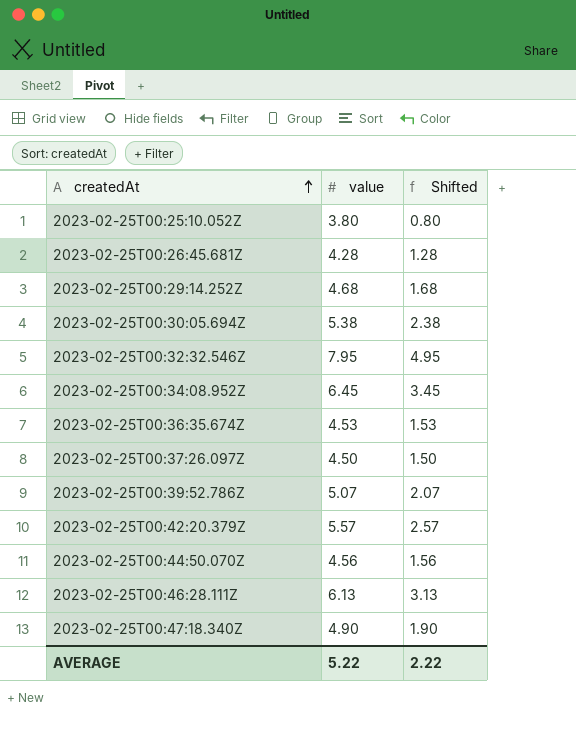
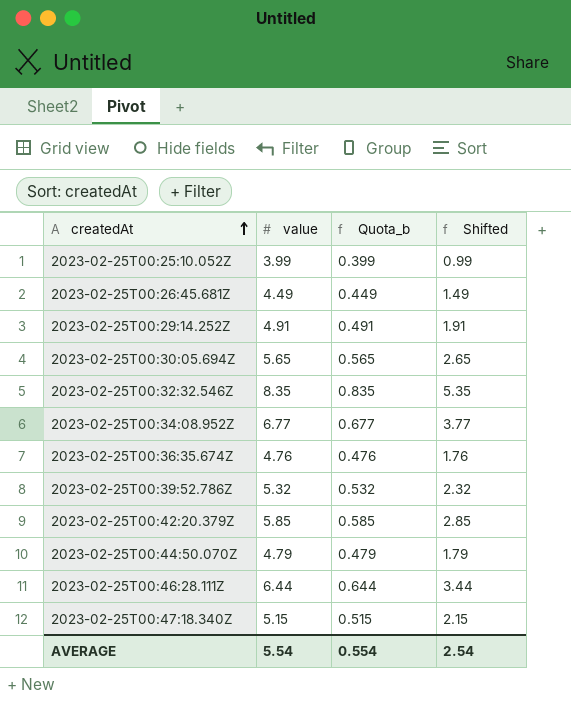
column Quota_b | formula: none -> [value] * 0.1
row 2023-02-25T00:37:26.097Z: 4.50 | 1.50 -> none
2023-02-25T00:25:10.052Z | value: 3.80 -> 3.99
2023-02-25T00:25:10.052Z | Shifted: 0.80 -> 0.99
2023-02-25T00:26:45.681Z | value: 4.28 -> 4.49
2023-02-25T00:26:45.681Z | Shifted: 1.28 -> 1.49
2023-02-25T00:29:14.252Z | value: 4.68 -> 4.91
2023-02-25T00:29:14.252Z | Shifted: 1.68 -> 1.91
2023-02-25T00:30:05.694Z | value: 5.38 -> 5.65
2023-02-25T00:30:05.694Z | Shifted: 2.38 -> 2.65
2023-02-25T00:32:32.546Z | value: 7.95 -> 8.35
2023-02-25T00:32:32.546Z | Shifted: 4.95 -> 5.35
2023-02-25T00:34:08.952Z | value: 6.45 -> 6.77
2023-02-25T00:34:08.952Z | Shifted: 3.45 -> 3.77
2023-02-25T00:36:35.674Z | value: 4.53 -> 4.76
2023-02-25T00:36:35.674Z | Shifted: 1.53 -> 1.76
2023-02-25T00:39:52.786Z | value: 5.07 -> 5.32
2023-02-25T00:39:52.786Z | Shifted: 2.07 -> 2.32
2023-02-25T00:42:20.379Z | value: 5.57 -> 5.85
2023-02-25T00:42:20.379Z | Shifted: 2.57 -> 2.85
2023-02-25T00:44:50.070Z | value: 4.56 -> 4.79
2023-02-25T00:44:50.070Z | Shifted: 1.56 -> 1.79
2023-02-25T00:46:28.111Z | value: 6.13 -> 6.44
2023-02-25T00:46:28.111Z | Shifted: 3.13 -> 3.44
2023-02-25T00:47:18.340Z | value: 4.90 -> 5.15
2023-02-25T00:47:18.340Z | Shifted: 1.90 -> 2.15
AVERAGE | value: 5.22 -> 5.54
AVERAGE | Shifted: 2.22 -> 2.54

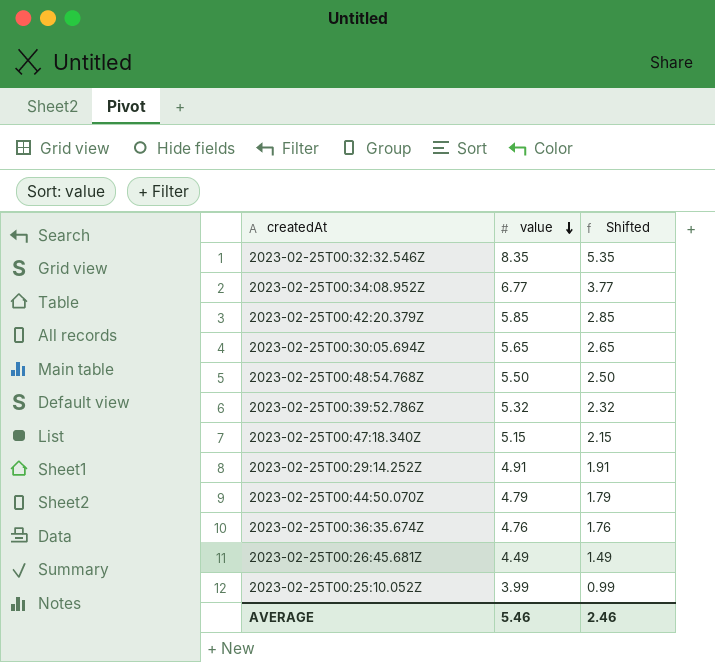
row order: createdAt ascending -> value descending
column Quota_b | formula: [value] * 0.1 -> none
row 2023-02-25T00:46:28.111Z: 6.44 | 0.644 | 3.44 -> none
row 2023-02-25T00:48:54.768Z: none -> 5.50 | 2.50
AVERAGE | value: 5.54 -> 5.46
AVERAGE | Shifted: 2.54 -> 2.46

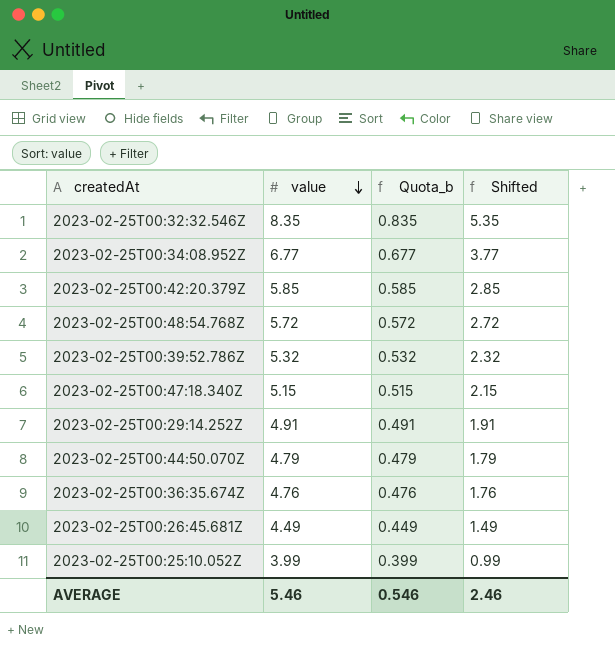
column Quota_b | formula: none -> [value] * 0.1
row 2023-02-25T00:30:05.694Z: 5.65 | 2.65 -> none
2023-02-25T00:48:54.768Z | value: 5.50 -> 5.72
2023-02-25T00:48:54.768Z | Shifted: 2.50 -> 2.72

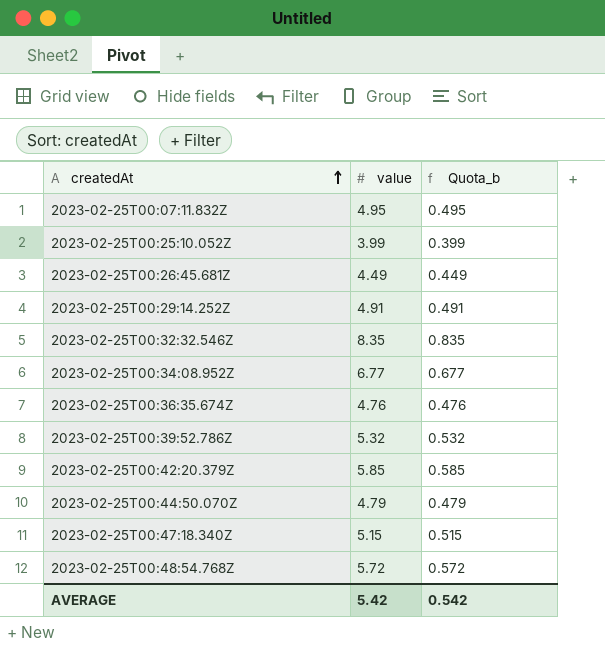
row order: value descending -> createdAt ascending
column Shifted | formula: [value] - 3 -> none
row 2023-02-25T00:07:11.832Z: none -> 4.95 | 0.495
AVERAGE | value: 5.46 -> 5.42
AVERAGE | Quota_b: 0.546 -> 0.542

